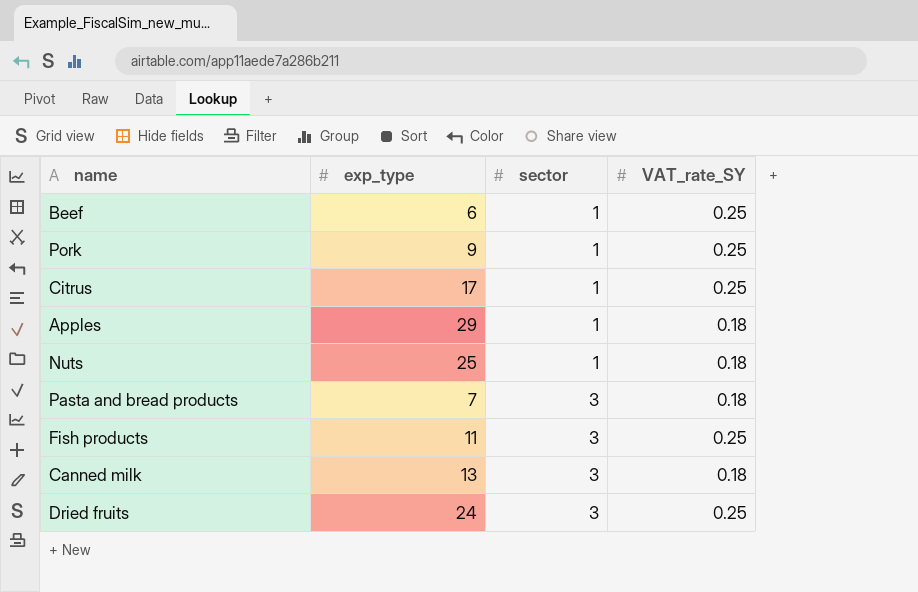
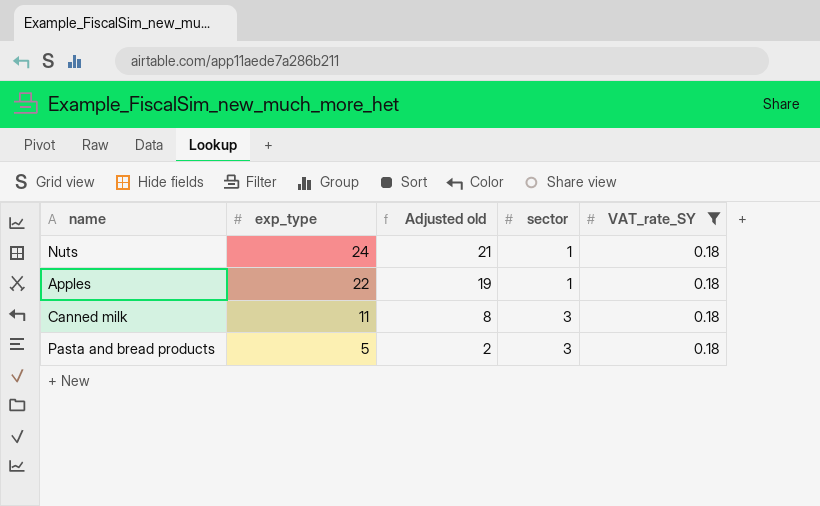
filter: none -> VAT_rate_SY = 0.18
row order: sector ascending -> exp_type descending
column Adjusted old | formula: none -> [exp_type] - 3
Nuts | exp_type: 25 -> 24
Apples | exp_type: 29 -> 22
Canned milk | exp_type: 13 -> 11
Pasta and bread products | exp_type: 7 -> 5

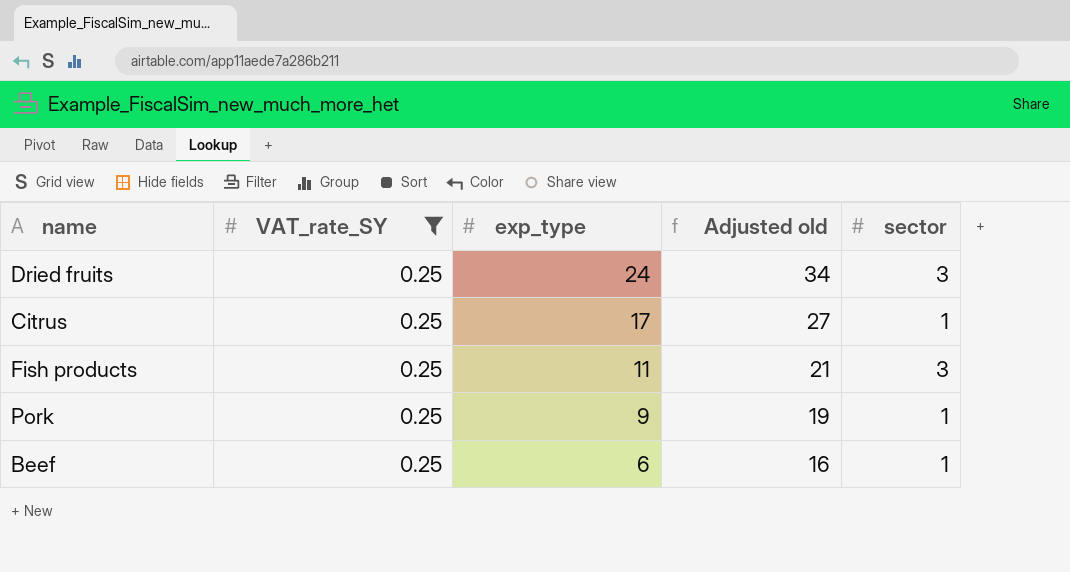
filter: VAT_rate_SY = 0.18 -> VAT_rate_SY = 0.25
column VAT_rate_SY | position: 5 -> 2
column Adjusted old | formula: [exp_type] - 3 -> [exp_type] + 10

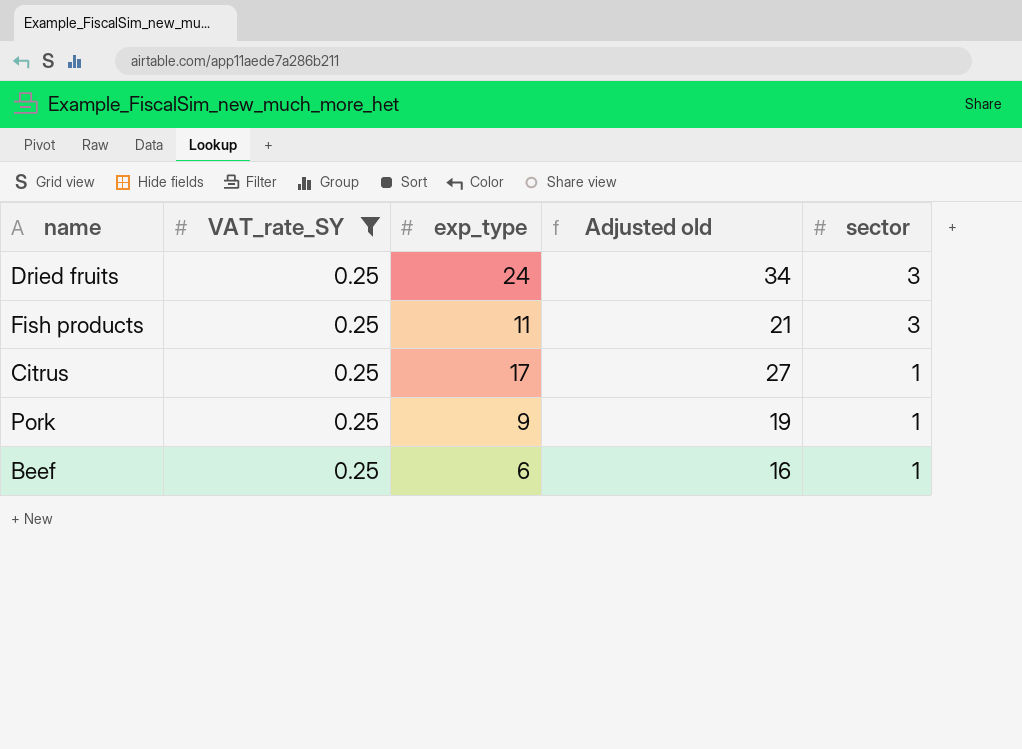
row order: exp_type descending -> sector descending

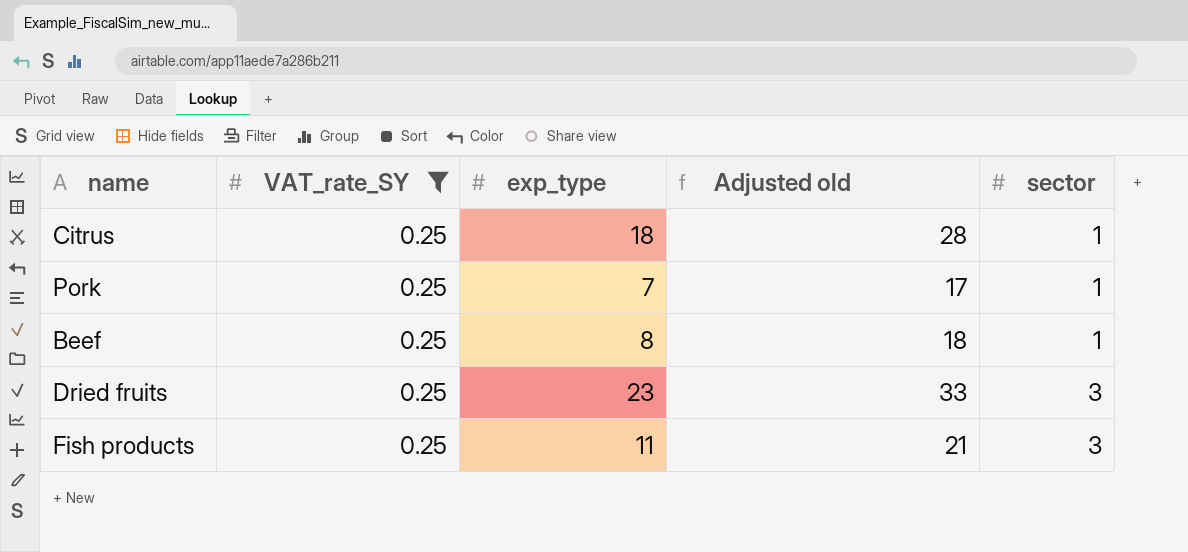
row order: sector descending -> sector ascending
Citrus | exp_type: 17 -> 18
Citrus | Adjusted old: 27 -> 28
Pork | exp_type: 9 -> 7
Pork | Adjusted old: 19 -> 17
Beef | exp_type: 6 -> 8
Beef | Adjusted old: 16 -> 18
Dried fruits | exp_type: 24 -> 23
Dried fruits | Adjusted old: 34 -> 33

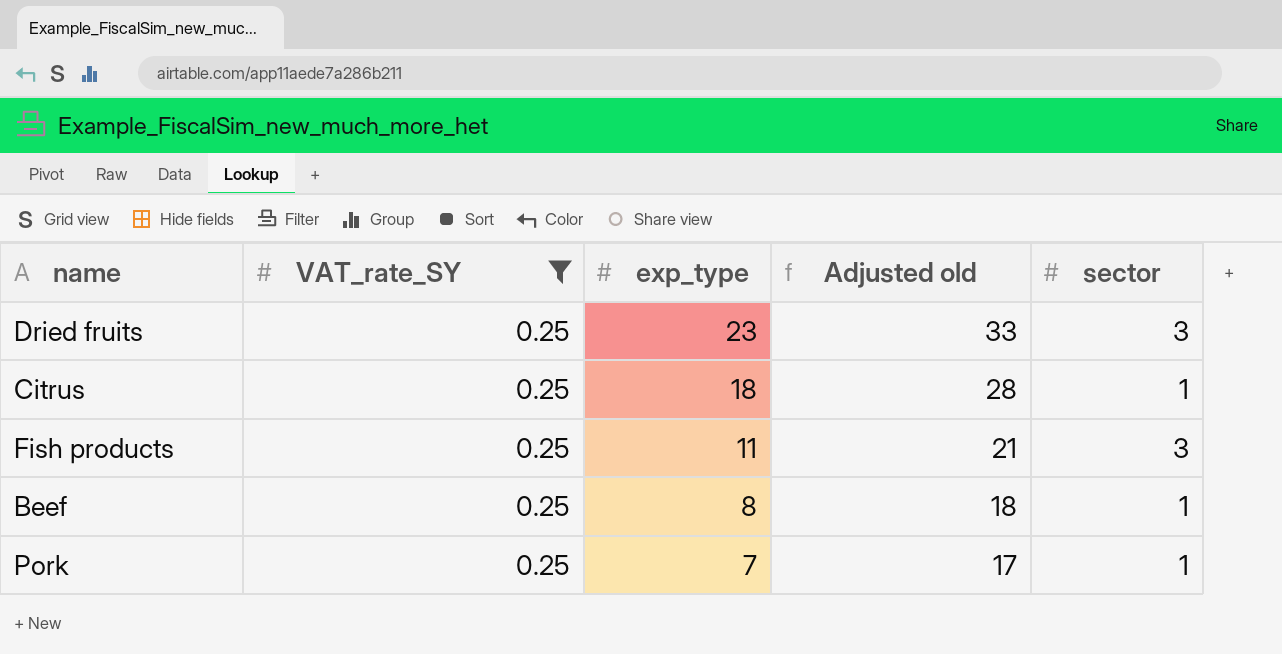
row order: sector ascending -> exp_type descending

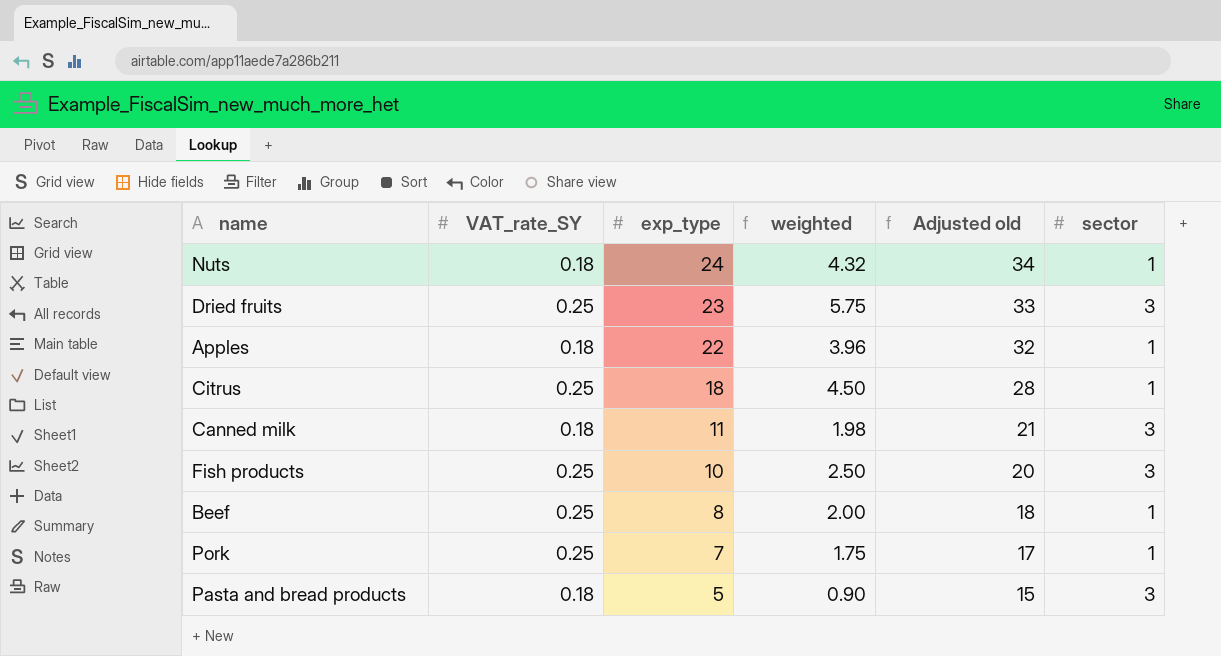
filter: VAT_rate_SY = 0.25 -> none
column weighted | formula: none -> [VAT_rate_SY] * [exp_type]
Fish products | exp_type: 11 -> 10
Fish products | Adjusted old: 21 -> 20

